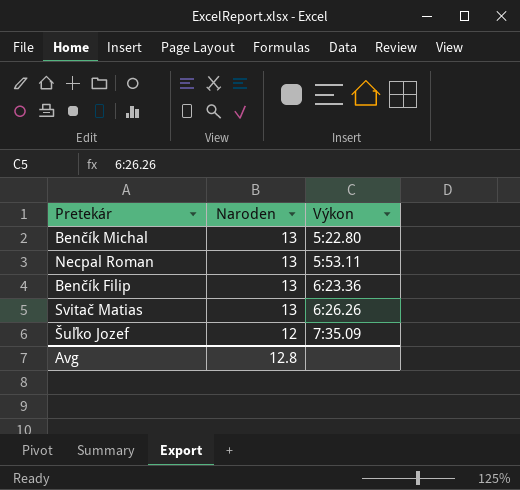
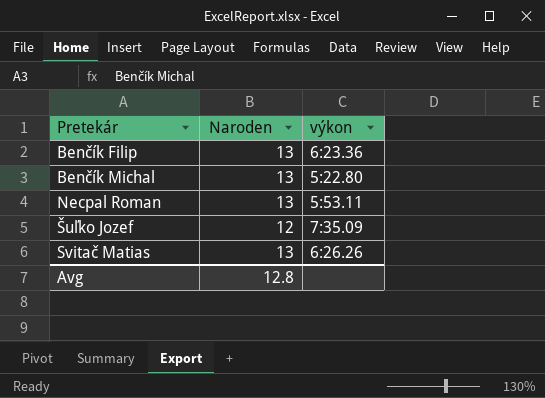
row order: Naroden descending -> Pretekár ascending
column name: Výkon -> výkon

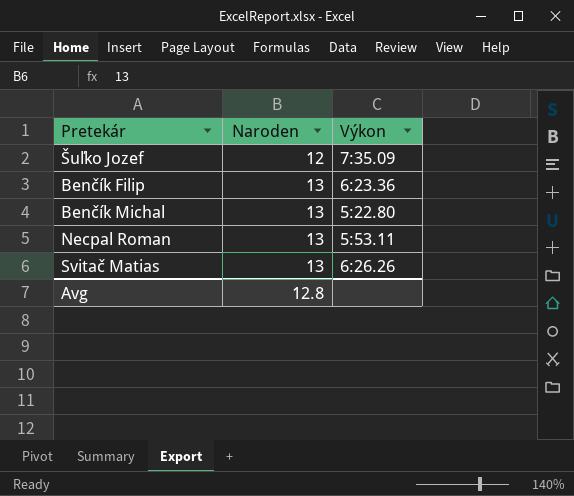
row order: Pretekár ascending -> Naroden ascending
column name: výkon -> Výkon

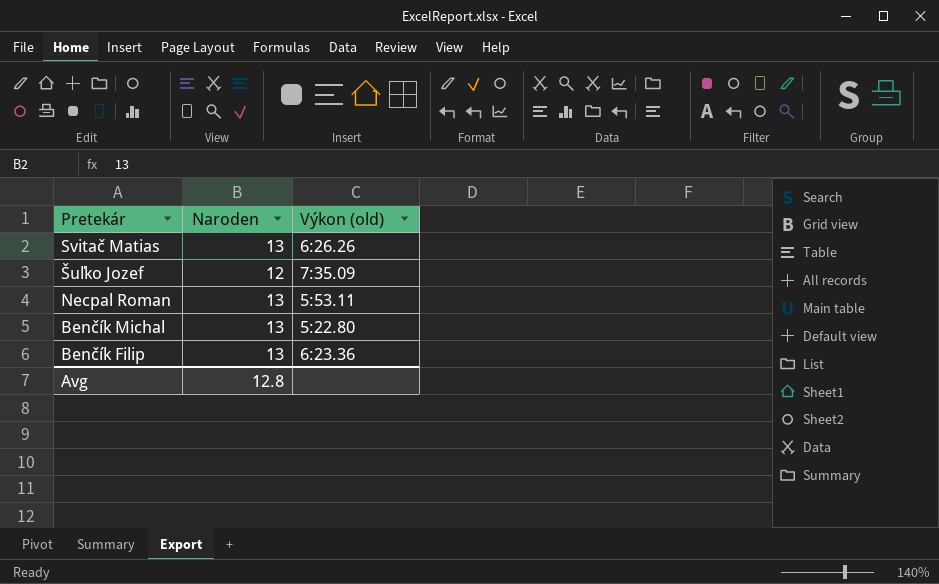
row order: Naroden ascending -> Pretekár descending
column name: Výkon -> Výkon (old)

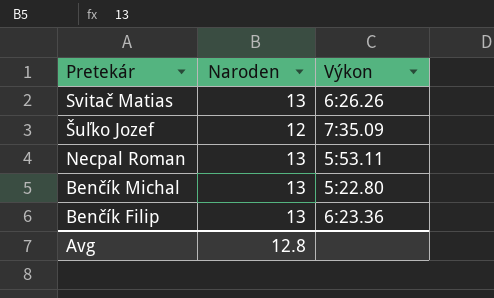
column name: Výkon (old) -> Výkon

